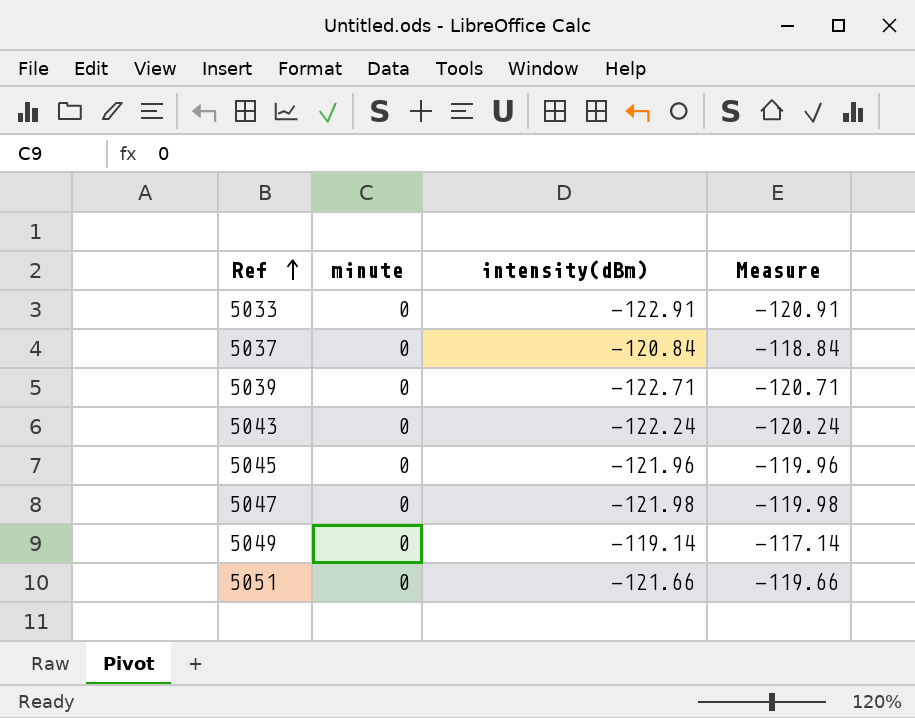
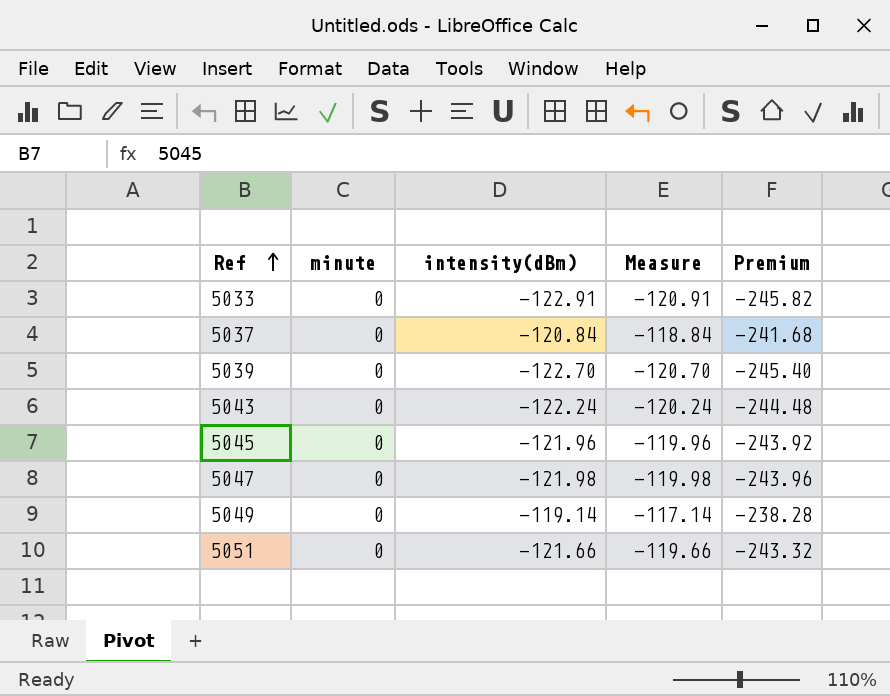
column Premium | formula: none -> [intensity(dBm)] * 2
5039 | intensity(dBm): -122.71 -> -122.70
5039 | Measure: -120.71 -> -120.70

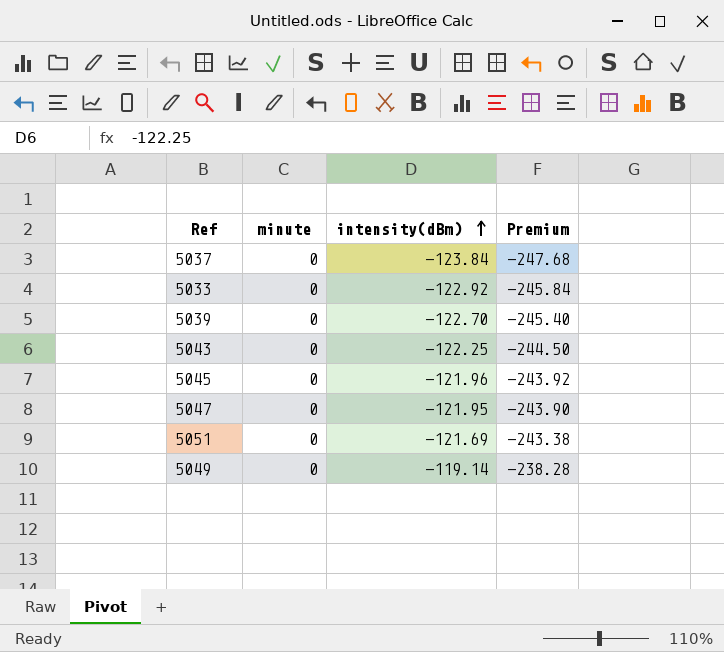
row order: Ref ascending -> intensity(dBm) ascending
column Measure | formula: [intensity(dBm)] + 2 -> none
5037 | intensity(dBm): -120.84 -> -123.84
5037 | Premium: -241.68 -> -247.68
5033 | intensity(dBm): -122.91 -> -122.92
5033 | Premium: -245.82 -> -245.84
5043 | intensity(dBm): -122.24 -> -122.25
5043 | Premium: -244.48 -> -244.50
5047 | intensity(dBm): -121.98 -> -121.95
5047 | Premium: -243.96 -> -243.90
5051 | intensity(dBm): -121.66 -> -121.69
5051 | Premium: -243.32 -> -243.38

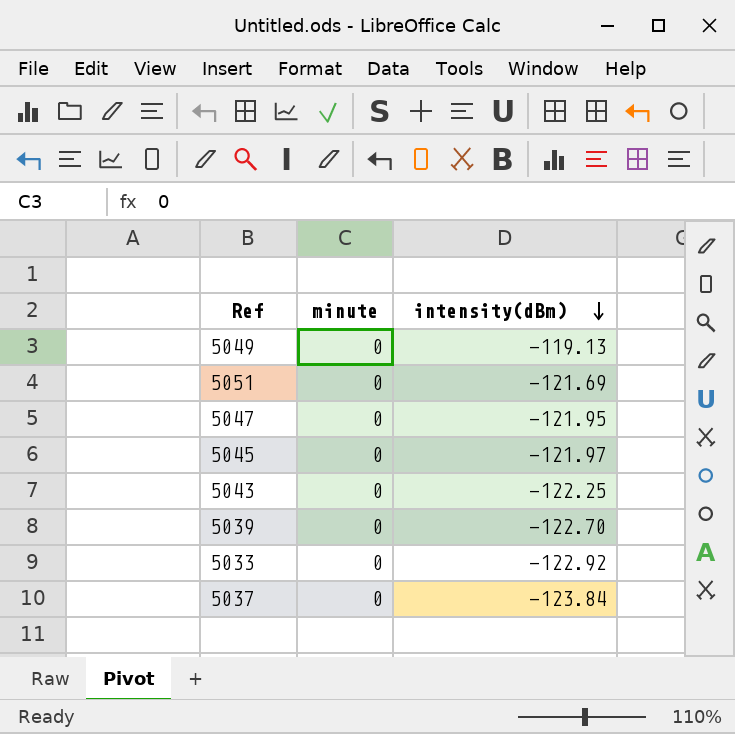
row order: intensity(dBm) ascending -> intensity(dBm) descending
column Premium | formula: [intensity(dBm)] * 2 -> none
5049 | intensity(dBm): -119.14 -> -119.13
5045 | intensity(dBm): -121.96 -> -121.97

